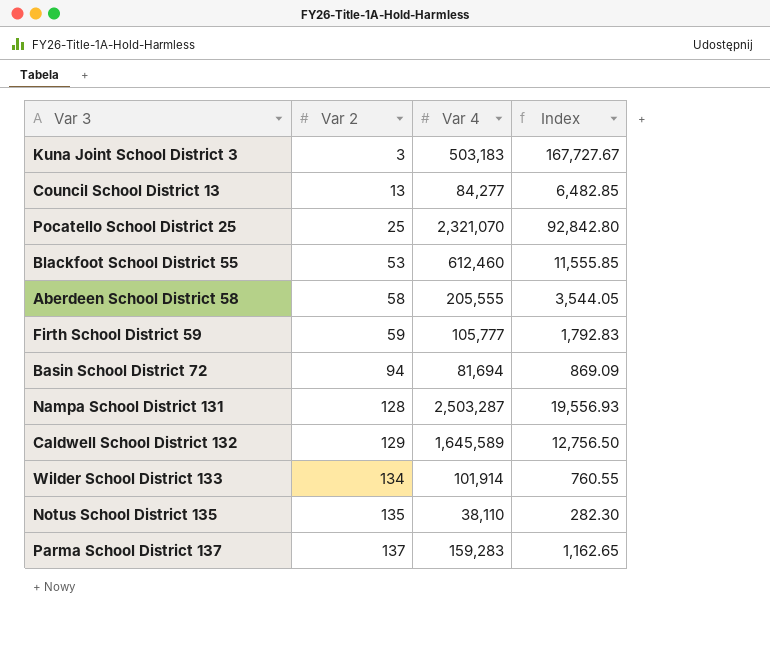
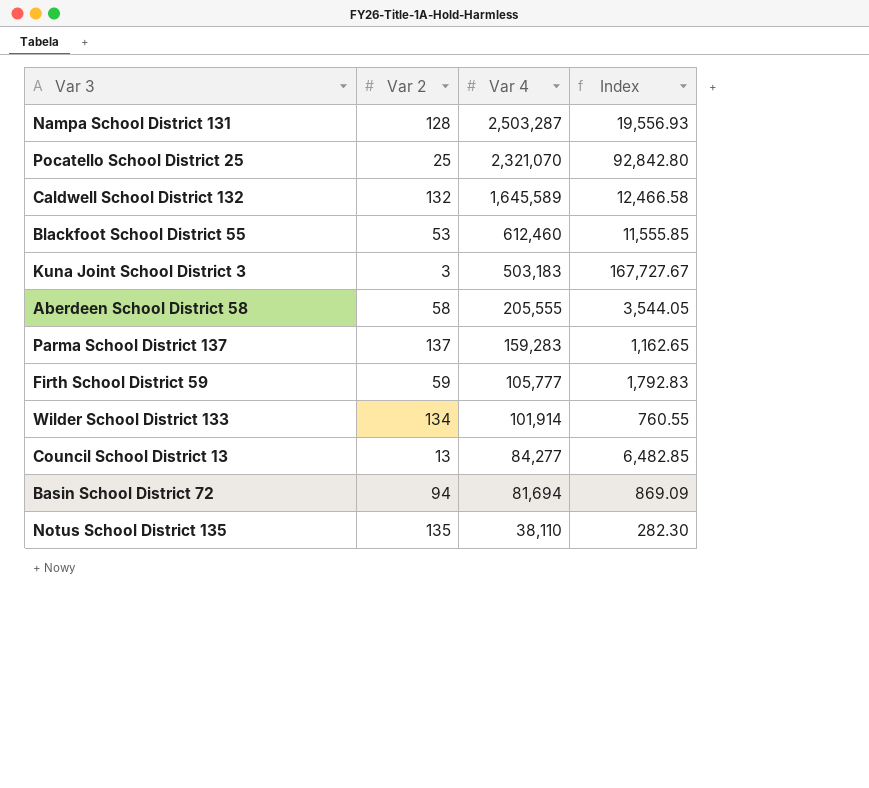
row order: Var 2 ascending -> Var 4 descending
Caldwell School District 132 | Var 2: 129 -> 132
Caldwell School District 132 | Index: 12,756.50 -> 12,466.58

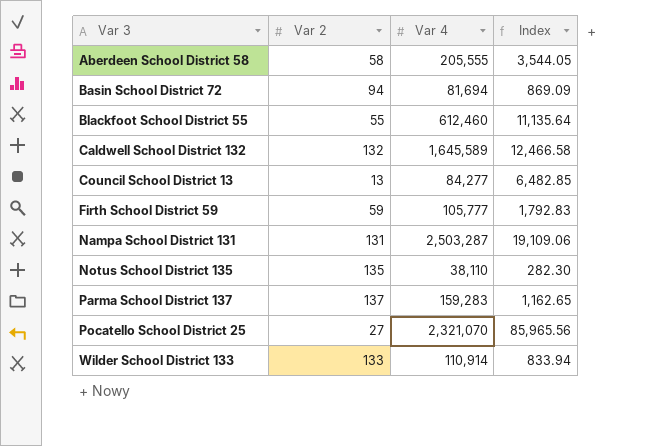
row order: Var 4 descending -> Var 3 ascending
row Kuna Joint School District 3: 3 | 503,183 | 167,727.67 -> none
Blackfoot School District 55 | Var 2: 53 -> 55
Blackfoot School District 55 | Index: 11,555.85 -> 11,135.64
Nampa School District 131 | Var 2: 128 -> 131
Nampa School District 131 | Index: 19,556.93 -> 19,109.06
Pocatello School District 25 | Var 2: 25 -> 27
Pocatello School District 25 | Index: 92,842.80 -> 85,965.56
Wilder School District 133 | Var 2: 134 -> 133
Wilder School District 133 | Var 4: 101,914 -> 110,914
Wilder School District 133 | Index: 760.55 -> 833.94

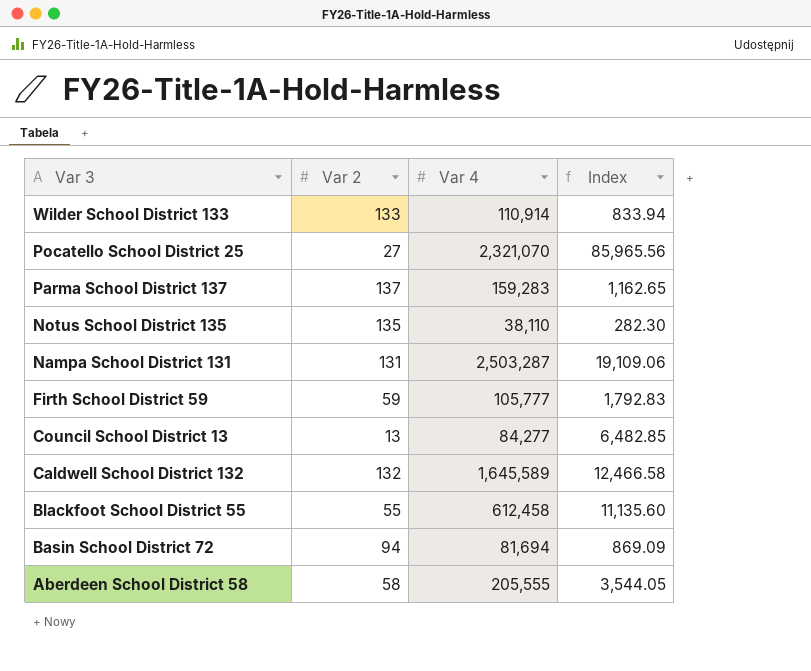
row order: Var 3 ascending -> Var 3 descending
Blackfoot School District 55 | Var 4: 612,460 -> 612,458
Blackfoot School District 55 | Index: 11,135.64 -> 11,135.60

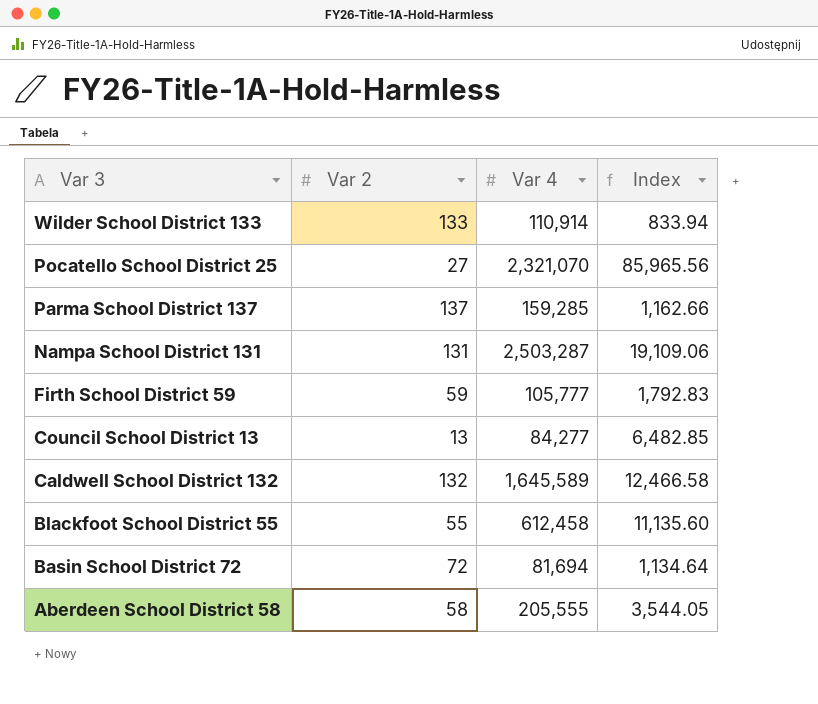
row Notus School District 135: 135 | 38,110 | 282.30 -> none
Parma School District 137 | Var 4: 159,283 -> 159,285
Parma School District 137 | Index: 1,162.65 -> 1,162.66
Basin School District 72 | Var 2: 94 -> 72
Basin School District 72 | Index: 869.09 -> 1,134.64

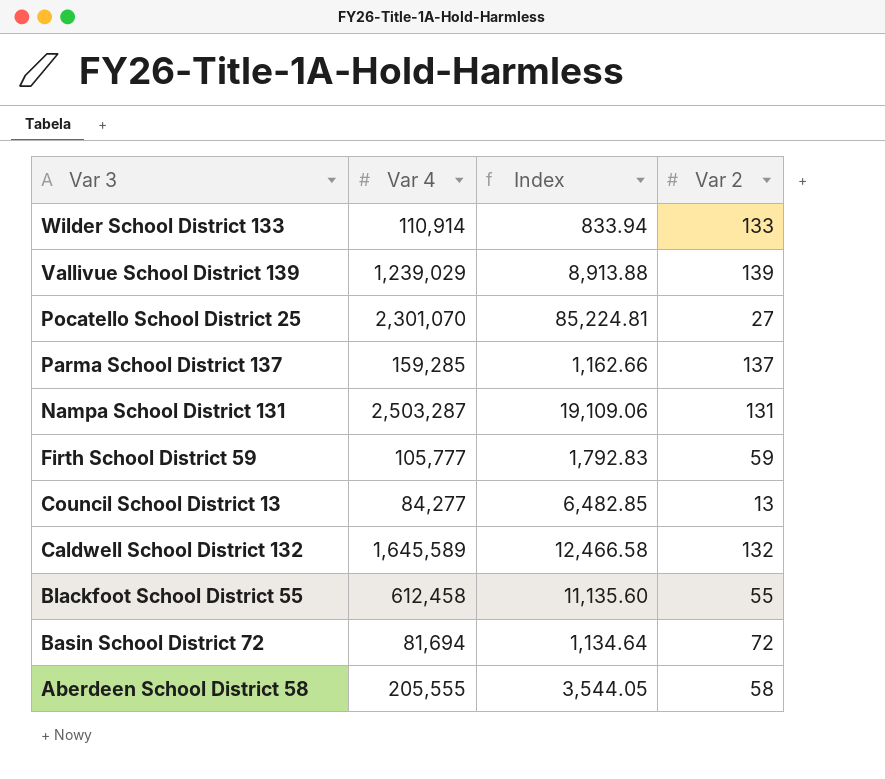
column Var 2 | position: 2 -> 4
row Vallivue School District 139: none -> 1,239,029 | 8,913.88 | 139
Pocatello School District 25 | Var 4: 2,321,070 -> 2,301,070
Pocatello School District 25 | Index: 85,965.56 -> 85,224.81

